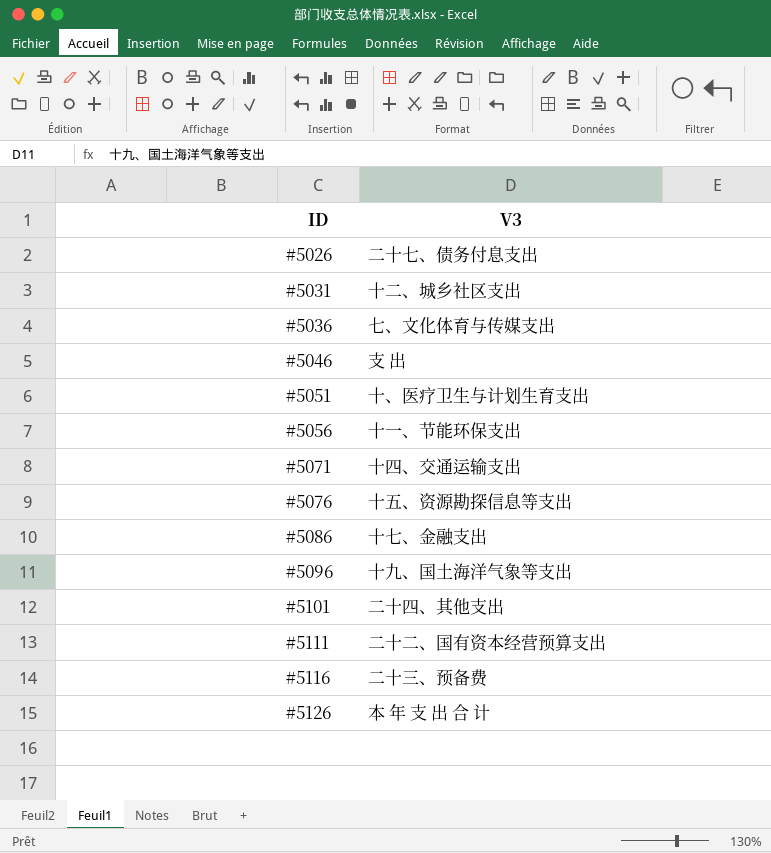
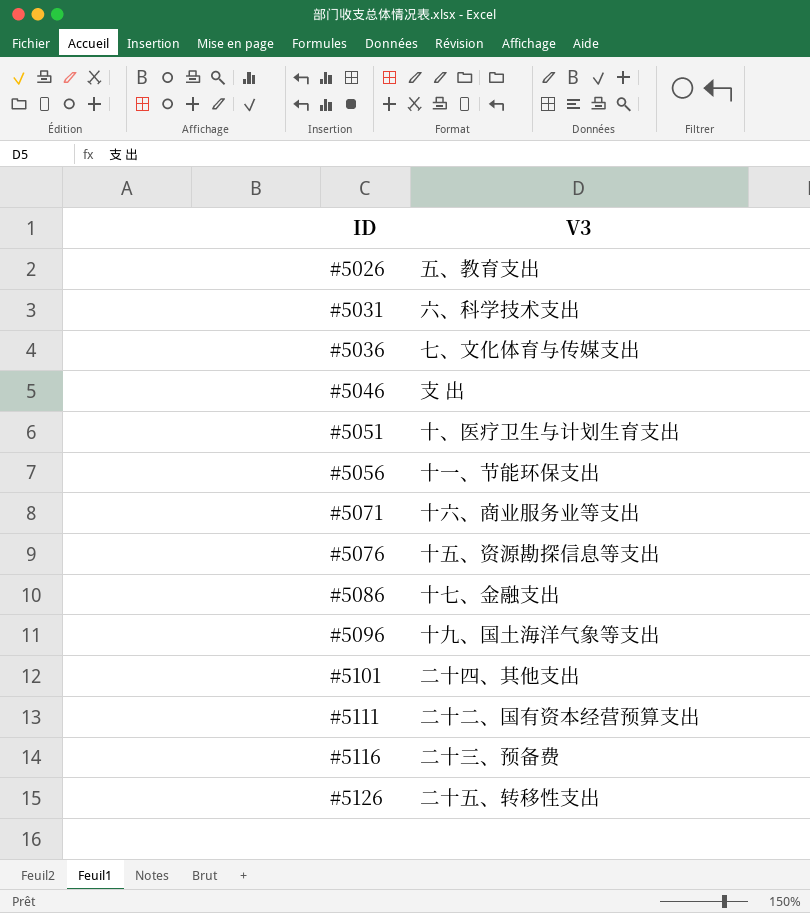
#5026 | V3: 二十七、债务付息支出 -> 五、教育支出
#5031 | V3: 十二、城乡社区支出 -> 六、科学技术支出
#5071 | V3: 十四、交通运输支出 -> 十六、商业服务业等支出
#5126 | V3: 本 年 支 出 合 计 -> 二十五、转移性支出

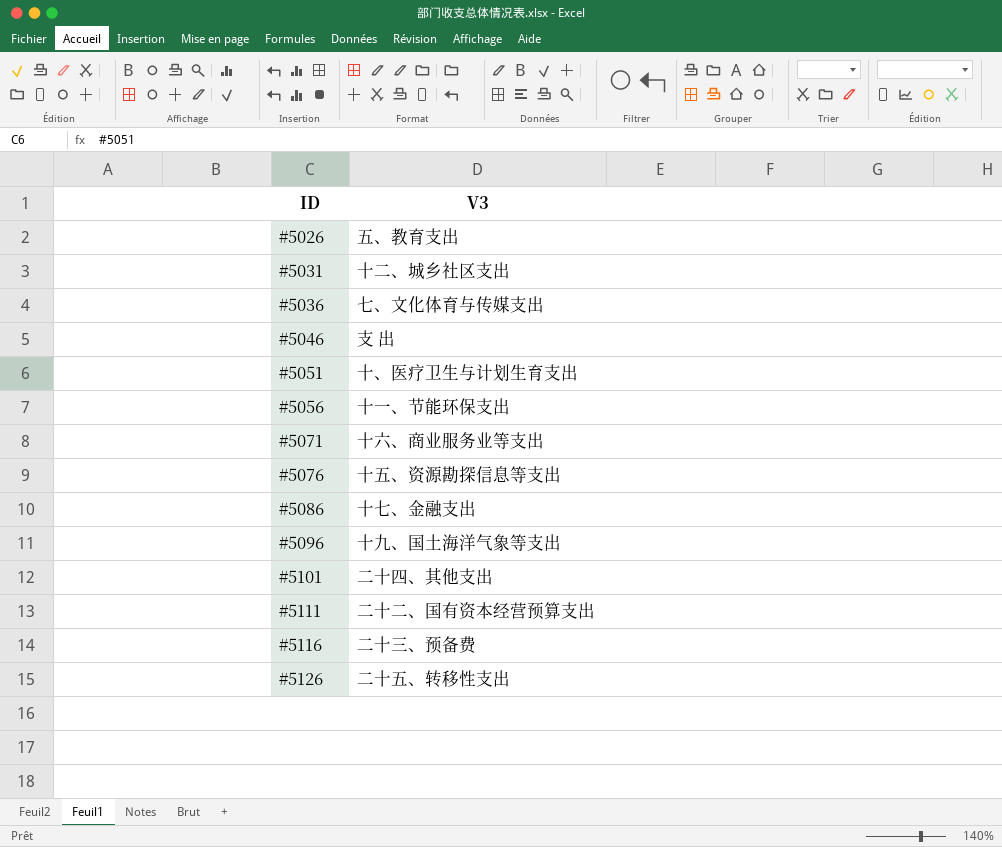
#5031 | V3: 六、科学技术支出 -> 十二、城乡社区支出

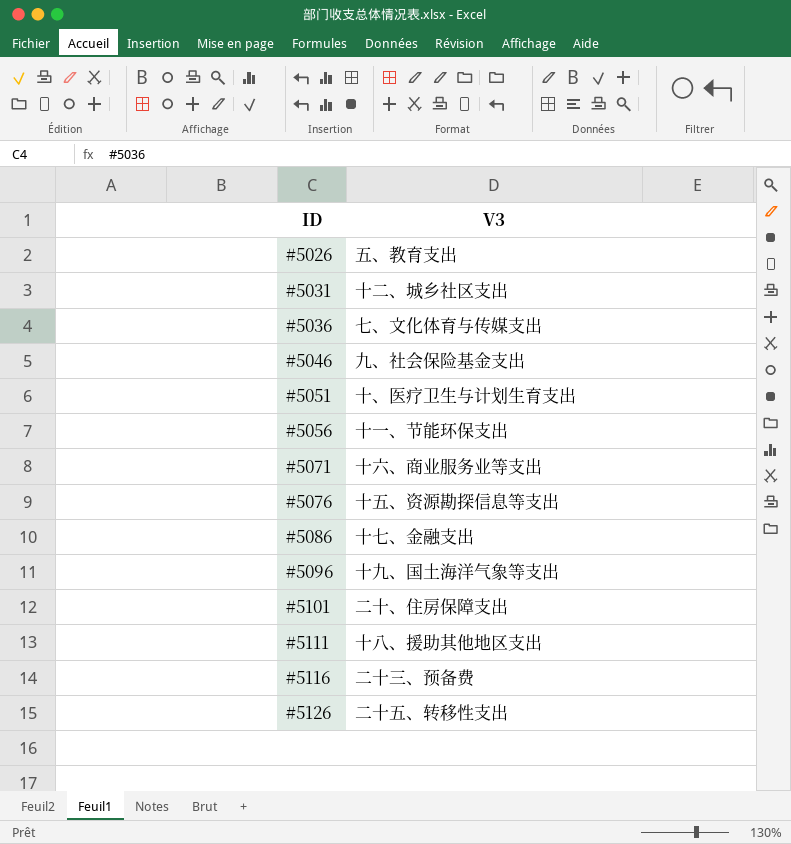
#5046 | V3: 支 出 -> 九、社会保险基金支出
#5101 | V3: 二十四、其他支出 -> 二十、住房保障支出
#5111 | V3: 二十二、国有资本经营预算支出 -> 十八、援助其他地区支出

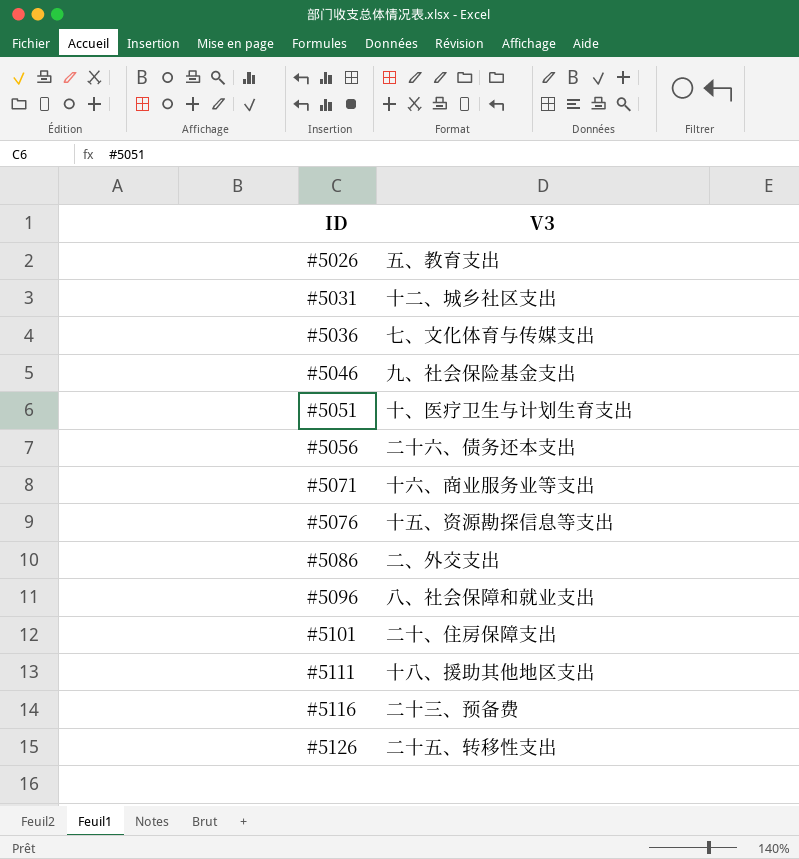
#5056 | V3: 十一、节能环保支出 -> 二十六、债务还本支出
#5086 | V3: 十七、金融支出 -> 二、外交支出
#5096 | V3: 十九、国土海洋气象等支出 -> 八、社会保障和就业支出

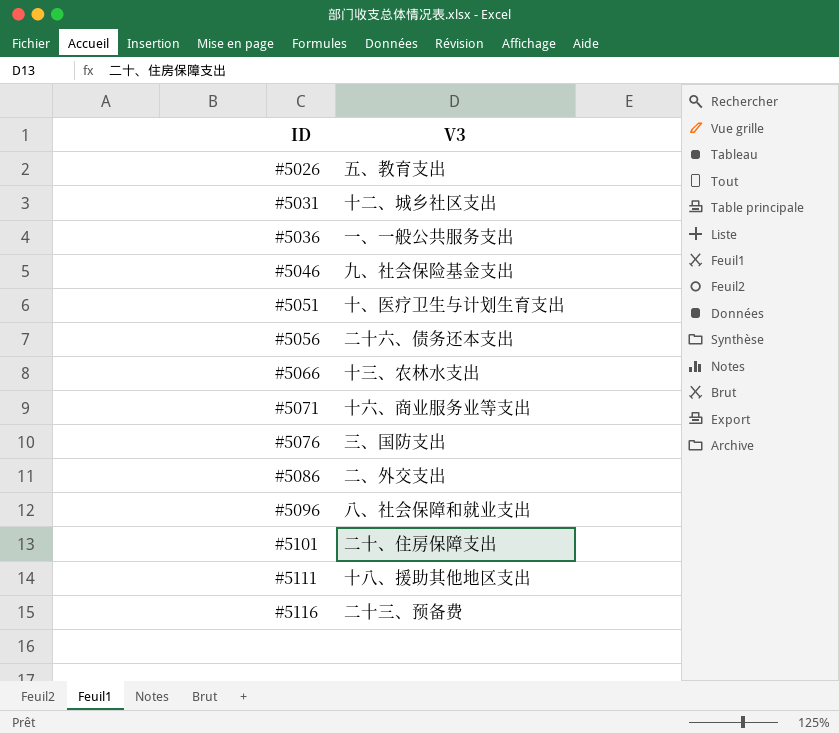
row #5126: 二十五、转移性支出 -> none
#5036 | V3: 七、文化体育与传媒支出 -> 一、一般公共服务支出
row #5066: none -> 十三、农林水支出
#5076 | V3: 十五、资源勘探信息等支出 -> 三、国防支出

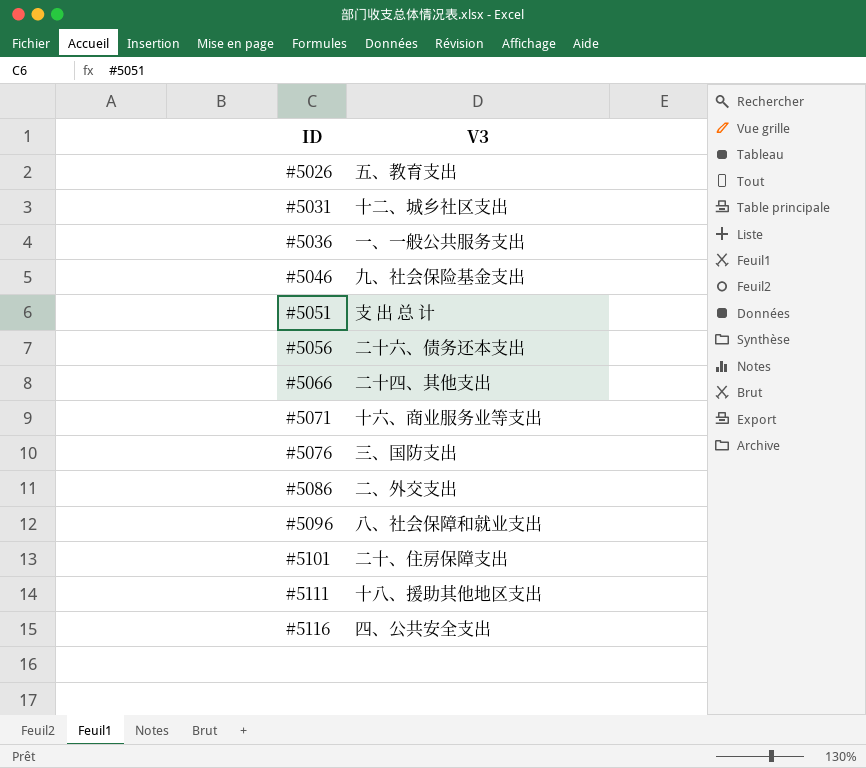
#5051 | V3: 十、医疗卫生与计划生育支出 -> 支 出 总 计
#5066 | V3: 十三、农林水支出 -> 二十四、其他支出
#5116 | V3: 二十三、预备费 -> 四、公共安全支出

